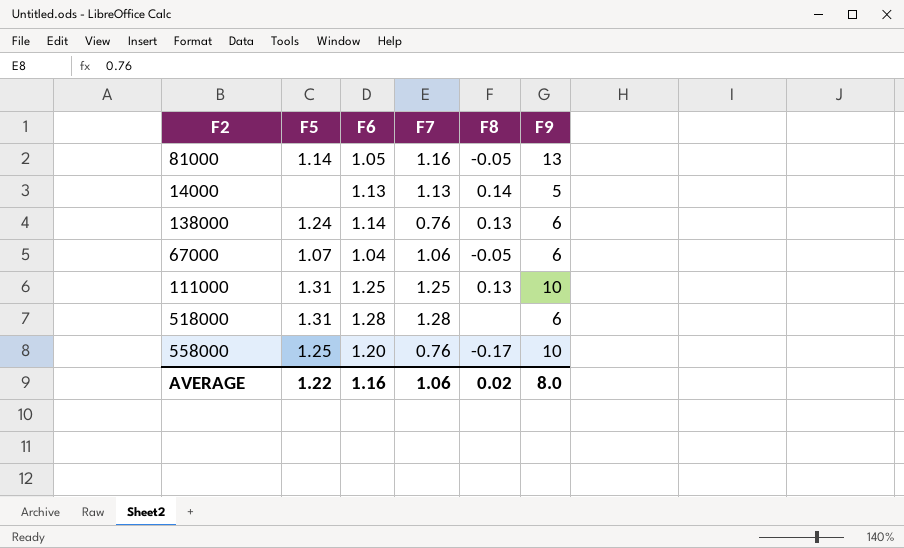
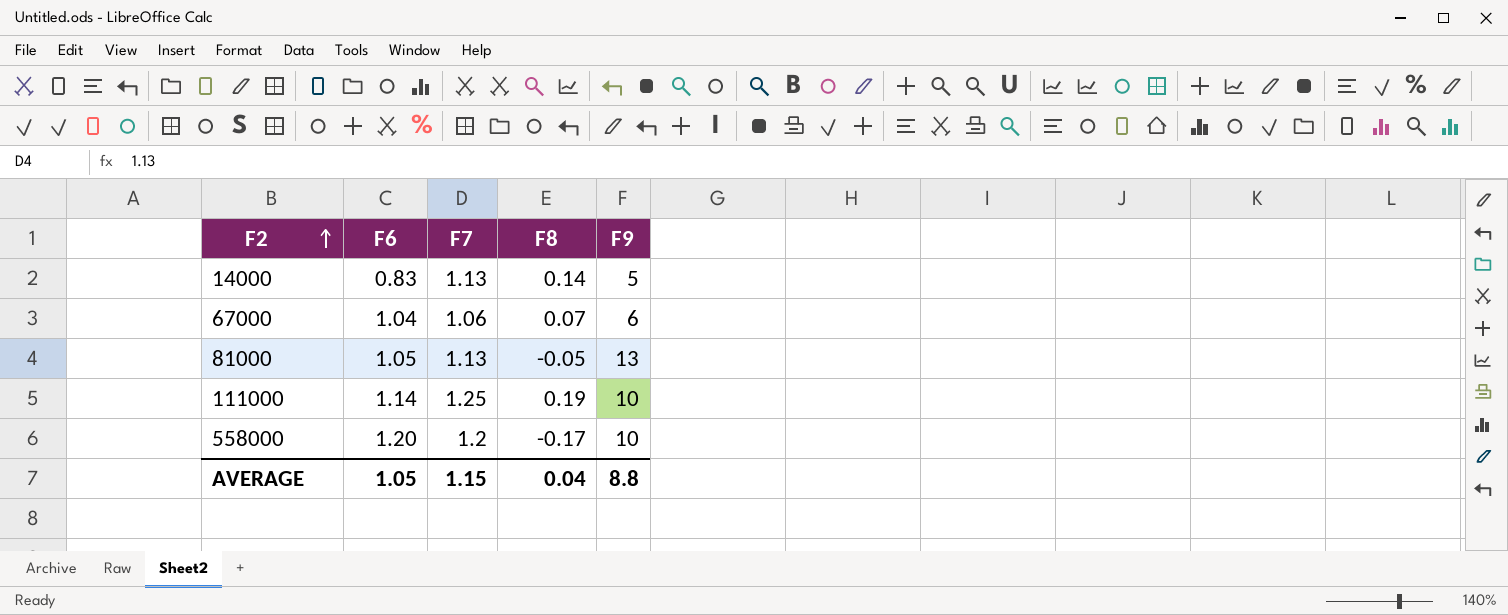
row order: none -> F2 ascending
column F5 | position: 2 -> none
row 138000: 1.24 | 1.14 | 0.76 | 0.13 | 6 -> none
row 518000: 1.31 | 1.28 | 1.28 | none | 6 -> none
14000 | F6: 1.13 -> 0.83
67000 | F8: -0.05 -> 0.07
81000 | F7: 1.16 -> 1.13
111000 | F6: 1.25 -> 1.14
111000 | F8: 0.13 -> 0.19
558000 | F7: 0.76 -> 1.2
AVERAGE | F6: 1.16 -> 1.05
AVERAGE | F7: 1.06 -> 1.15
AVERAGE | F8: 0.02 -> 0.04
AVERAGE | F9: 8.0 -> 8.8

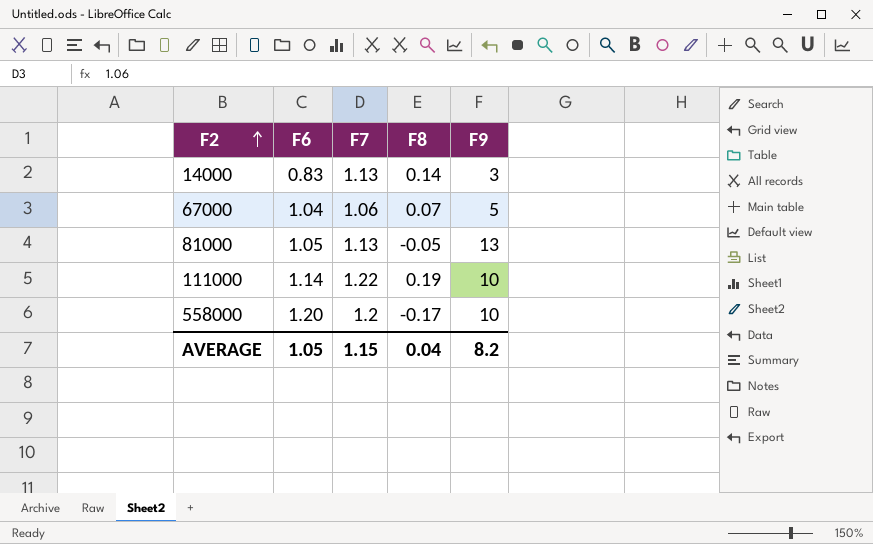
14000 | F9: 5 -> 3
67000 | F9: 6 -> 5
111000 | F7: 1.25 -> 1.22
AVERAGE | F9: 8.8 -> 8.2

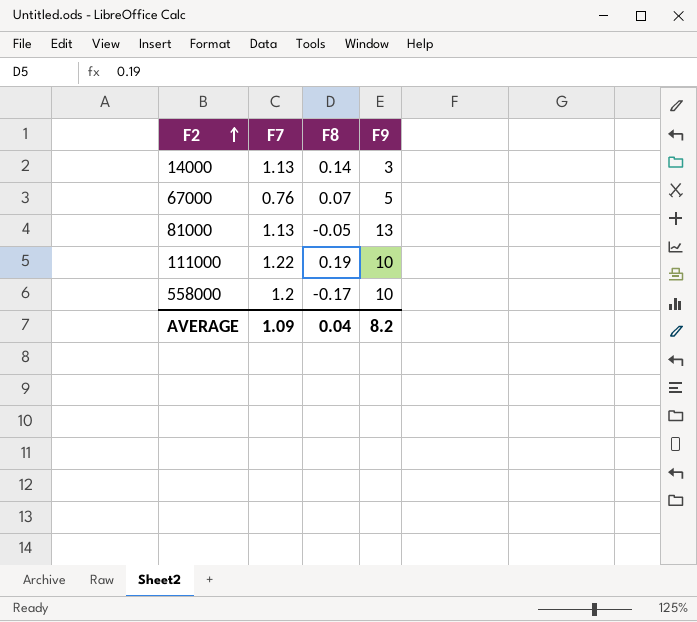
column F6 | position: 2 -> none
67000 | F7: 1.06 -> 0.76
AVERAGE | F7: 1.15 -> 1.09

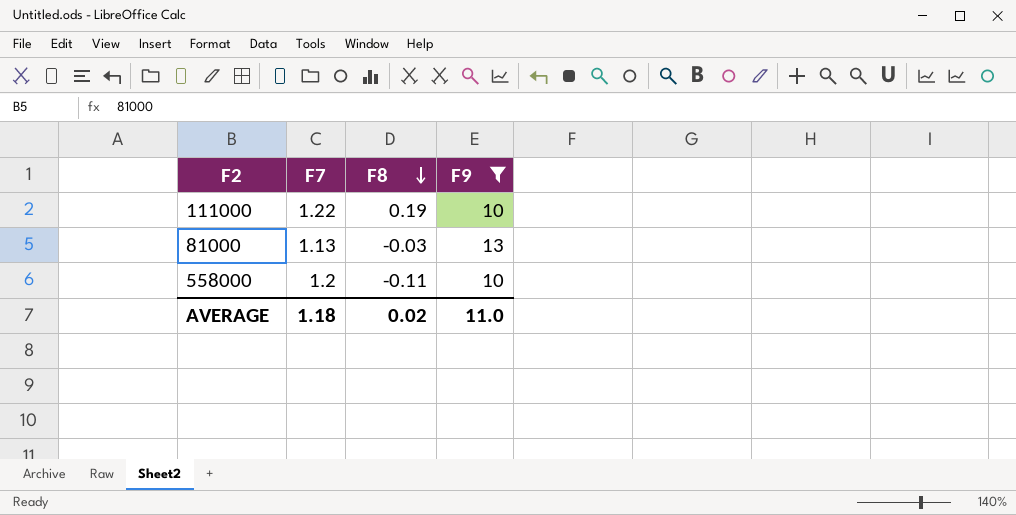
filter: none -> F9 >= 10
row order: F2 ascending -> F8 descending
81000 | F8: -0.05 -> -0.03
558000 | F8: -0.17 -> -0.11
AVERAGE | F7: 1.09 -> 1.18
AVERAGE | F8: 0.04 -> 0.02
AVERAGE | F9: 8.2 -> 11.0

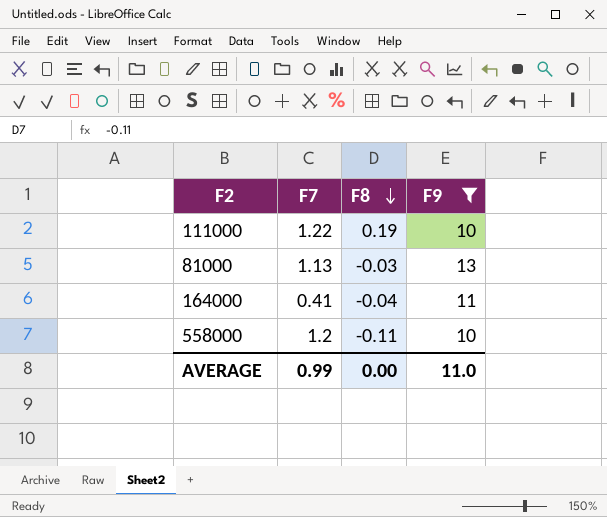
row 164000: none -> 0.41 | -0.04 | 11
AVERAGE | F7: 1.18 -> 0.99
AVERAGE | F8: 0.02 -> 0.00

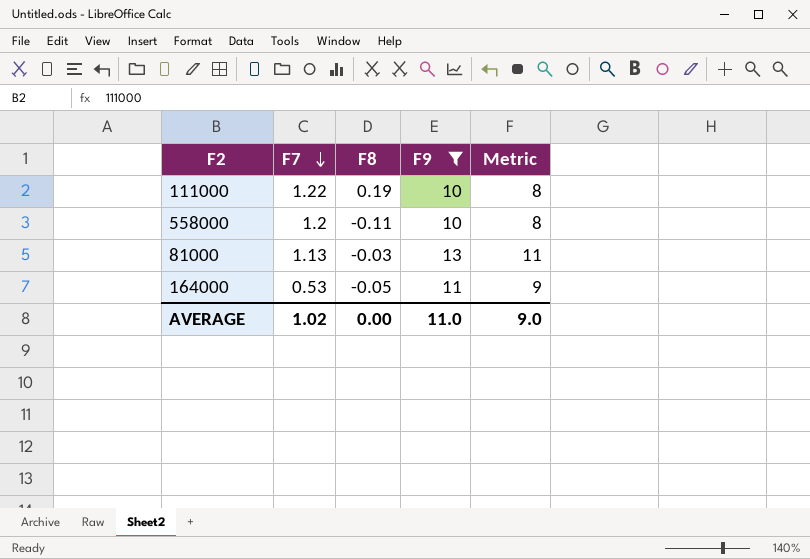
row order: F8 descending -> F7 descending
column Metric | formula: none -> [F9] - 2
164000 | F7: 0.41 -> 0.53
164000 | F8: -0.04 -> -0.05
AVERAGE | F7: 0.99 -> 1.02

